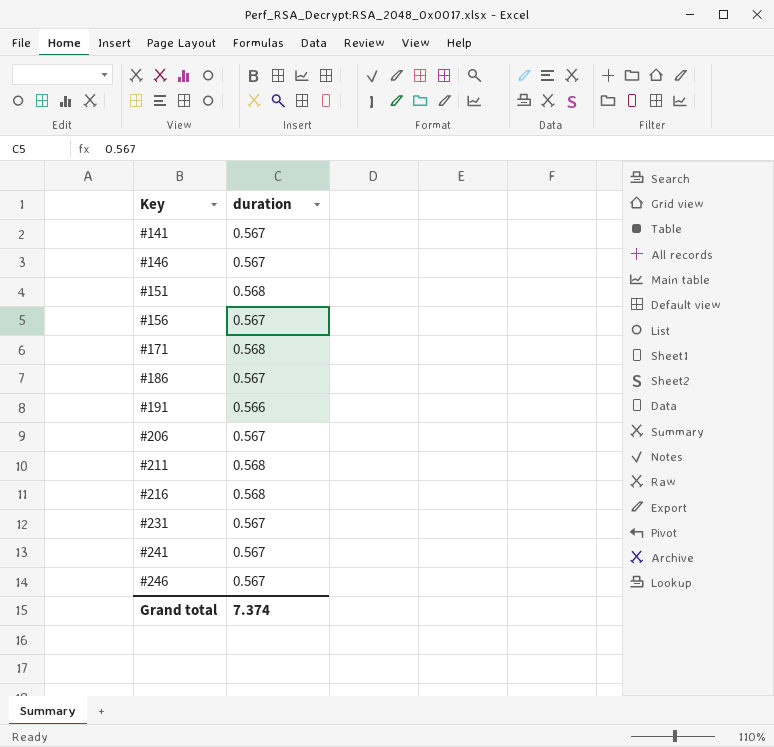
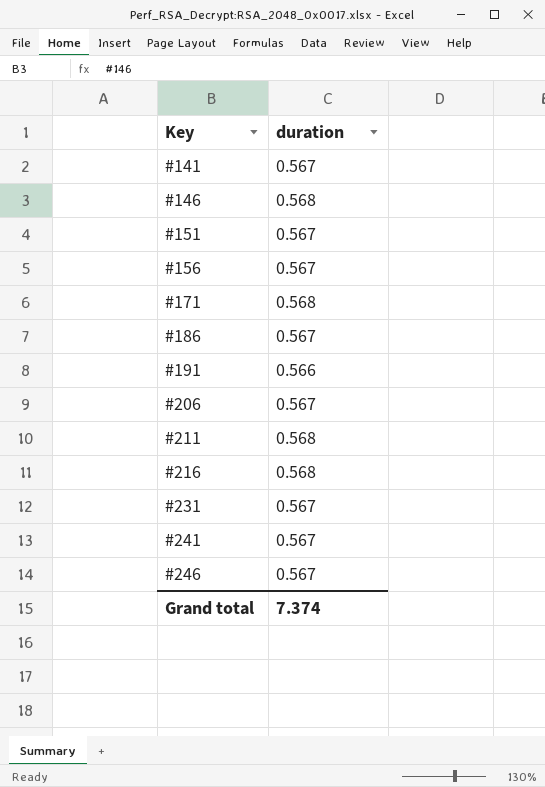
#146 | duration: 0.567 -> 0.568
#151 | duration: 0.568 -> 0.567

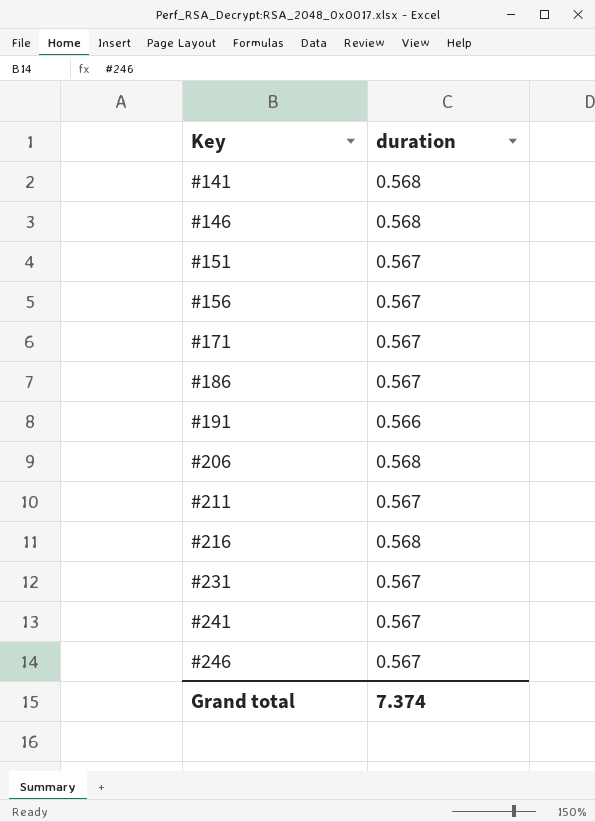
#141 | duration: 0.567 -> 0.568
#171 | duration: 0.568 -> 0.567
#206 | duration: 0.567 -> 0.568
#211 | duration: 0.568 -> 0.567

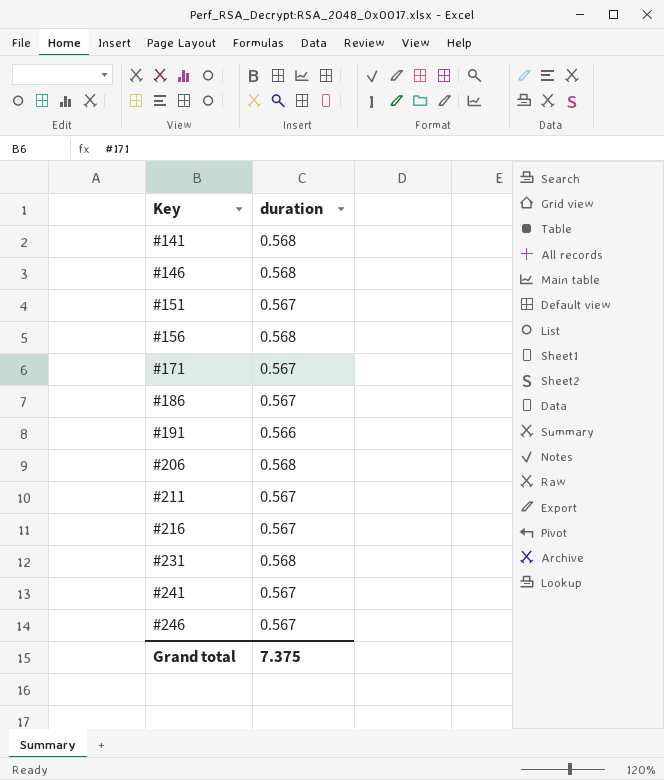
#156 | duration: 0.567 -> 0.568
#216 | duration: 0.568 -> 0.567
#231 | duration: 0.567 -> 0.568
Grand total | duration: 7.374 -> 7.375

